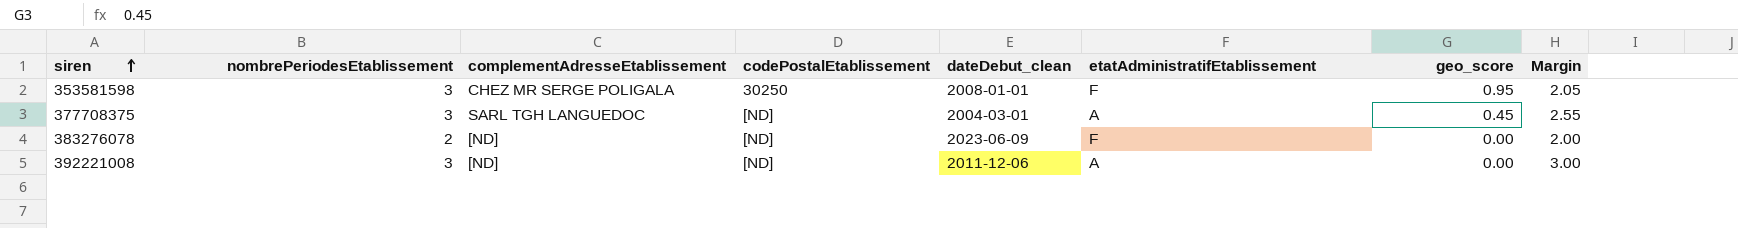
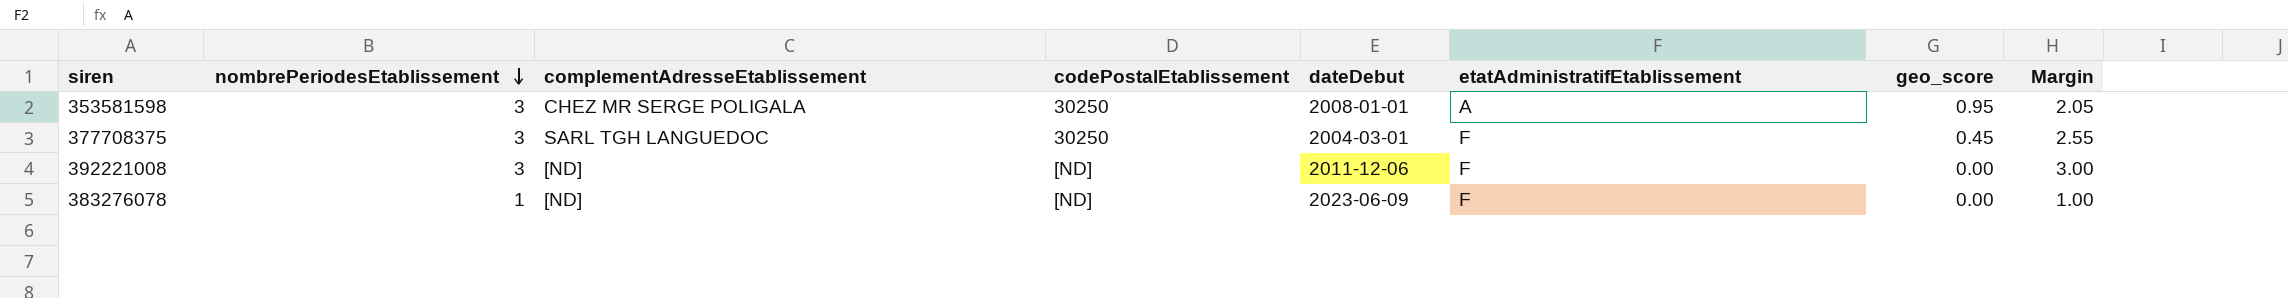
row order: siren ascending -> nombrePeriodesEtablissement descending
column name: dateDebut_clean -> dateDebut
353581598 | etatAdministratifEtablissement: F -> A
377708375 | codePostalEtablissement: [ND] -> 30250
377708375 | etatAdministratifEtablissement: A -> F
392221008 | etatAdministratifEtablissement: A -> F
383276078 | nombrePeriodesEtablissement: 2 -> 1
383276078 | Margin: 2.00 -> 1.00

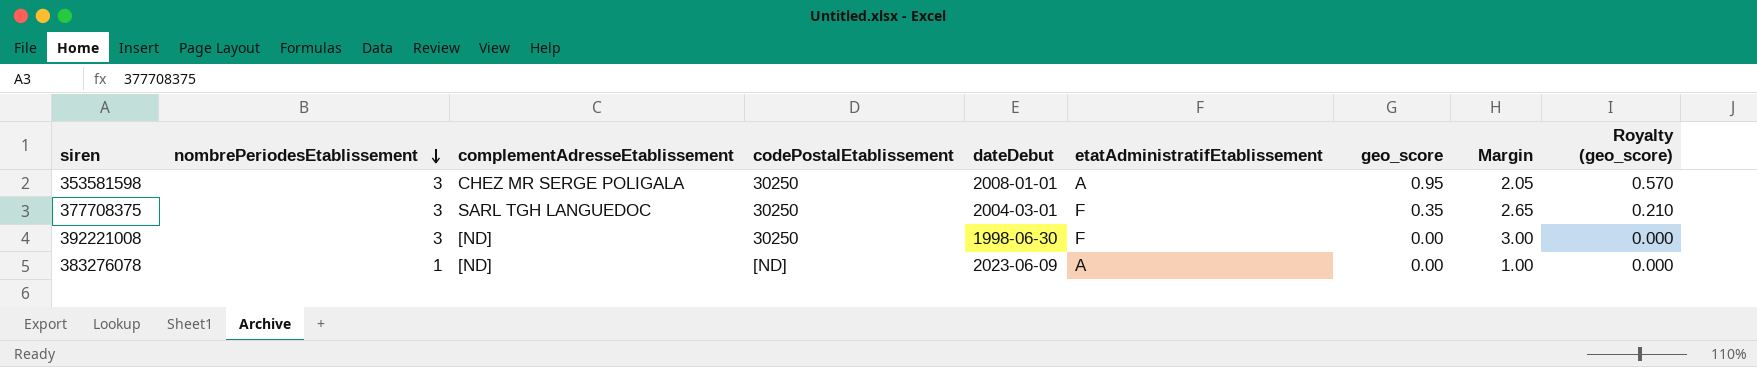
column Royalty (geo_score) | formula: none -> [geo_score] * 0.6
377708375 | geo_score: 0.45 -> 0.35
377708375 | Margin: 2.55 -> 2.65
392221008 | codePostalEtablissement: [ND] -> 30250
392221008 | dateDebut: 2011-12-06 -> 1998-06-30
383276078 | etatAdministratifEtablissement: F -> A

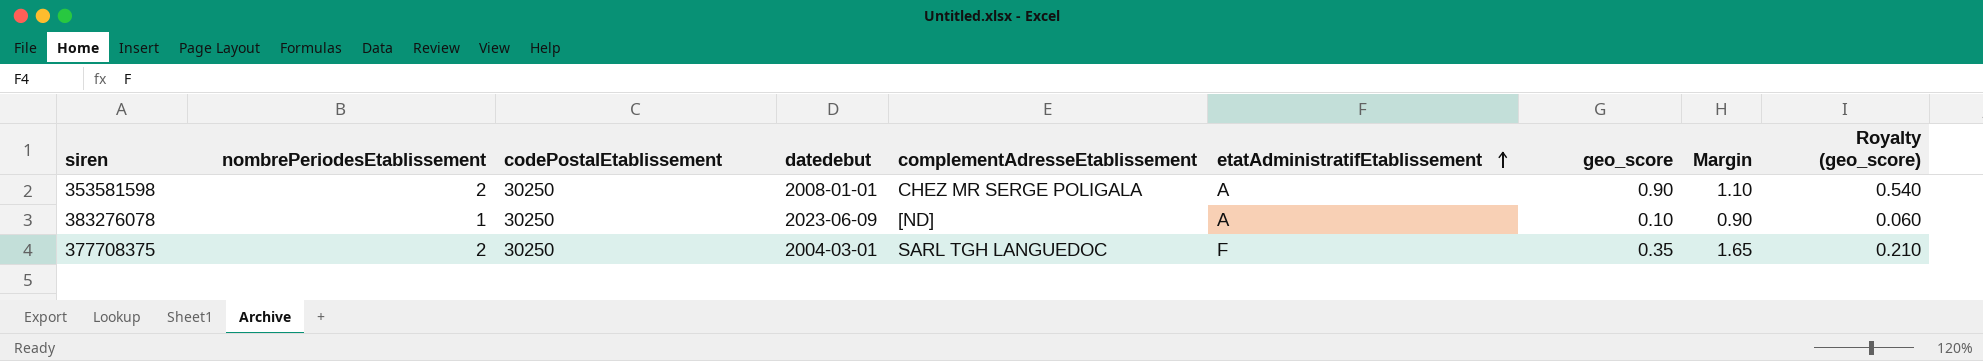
row order: nombrePeriodesEtablissement descending -> etatAdministratifEtablissement ascending
column name: dateDebut -> datedebut
column complementAdresseEtablissement | position: 3 -> 5
row 392221008: 3 | [ND] | 30250 | 1998-06-30 | F | 0.00 | 3.00 | 0.000 -> none
353581598 | nombrePeriodesEtablissement: 3 -> 2
353581598 | geo_score: 0.95 -> 0.90
353581598 | Margin: 2.05 -> 1.10
353581598 | Royalty (geo_score): 0.570 -> 0.540
383276078 | codePostalEtablissement: [ND] -> 30250
383276078 | geo_score: 0.00 -> 0.10
383276078 | Margin: 1.00 -> 0.90
383276078 | Royalty (geo_score): 0.000 -> 0.060
377708375 | nombrePeriodesEtablissement: 3 -> 2
377708375 | Margin: 2.65 -> 1.65

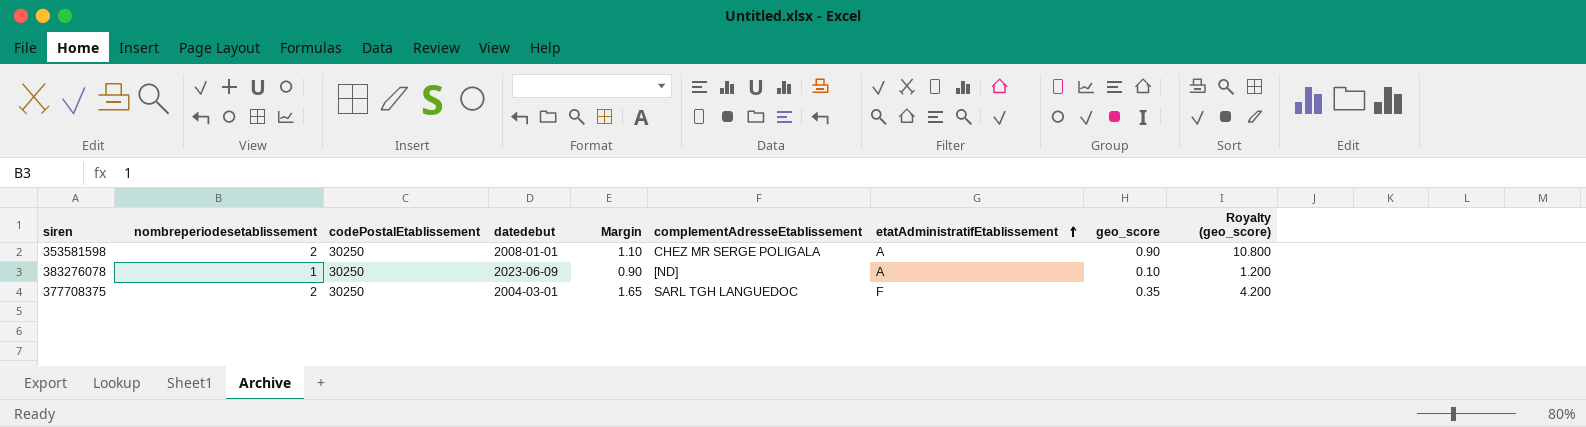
column name: nombrePeriodesEtablissement -> nombreperiodesetablissement
column Margin | position: 8 -> 5
column Royalty (geo_score) | formula: [geo_score] * 0.6 -> [geo_score] * 12

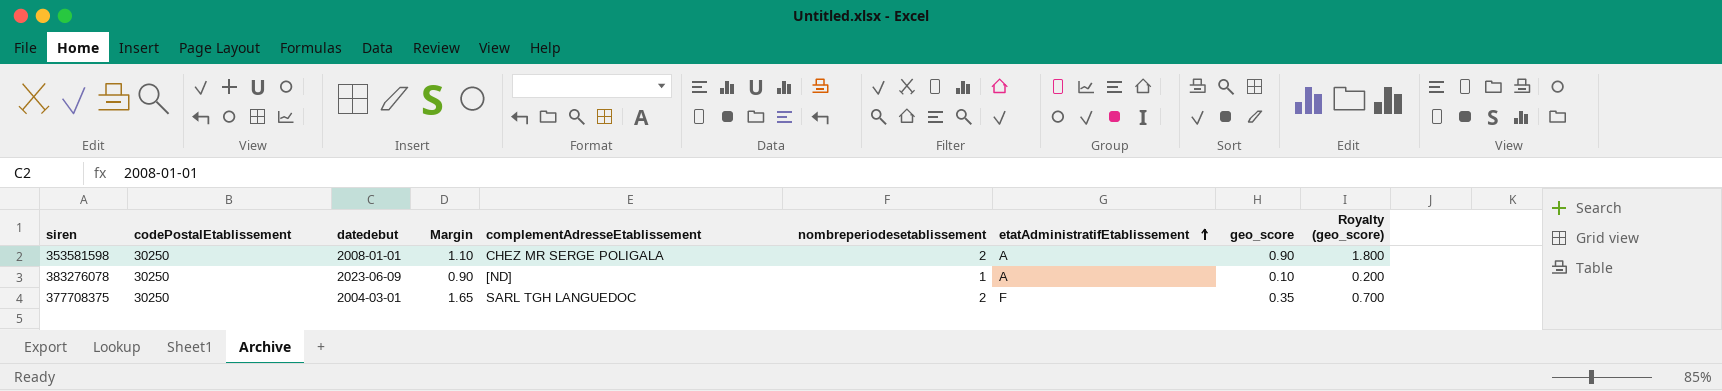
column nombreperiodesetablissement | position: 2 -> 6
column Royalty (geo_score) | formula: [geo_score] * 12 -> [geo_score] * 2

